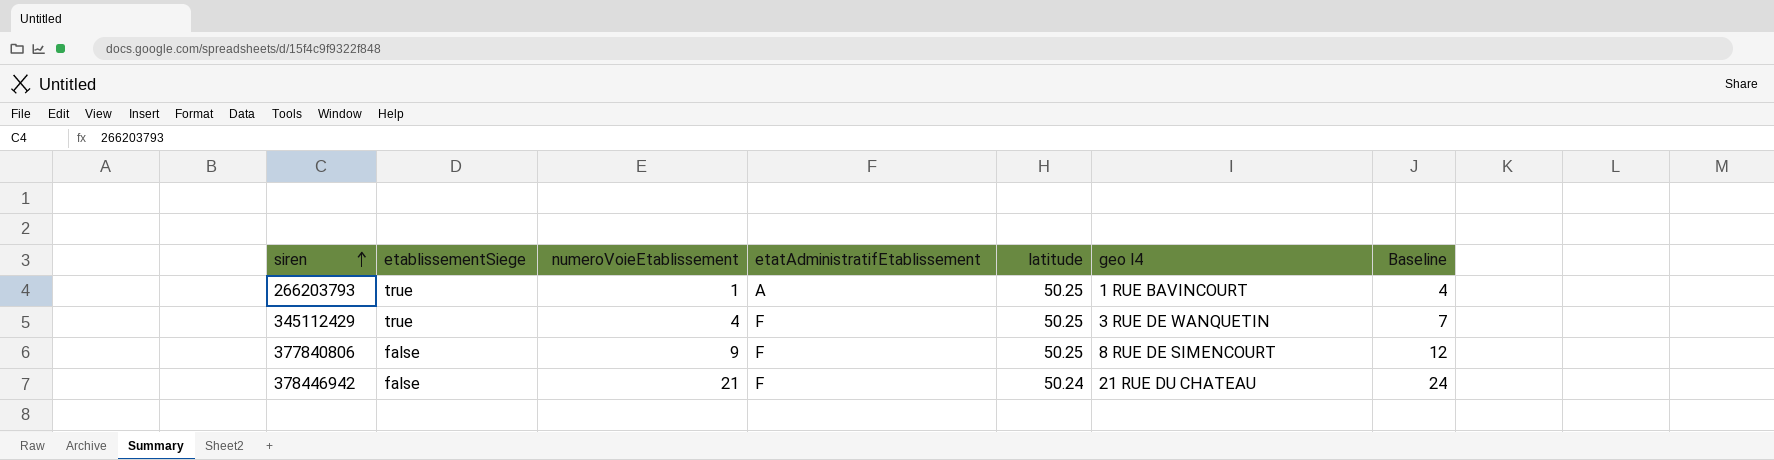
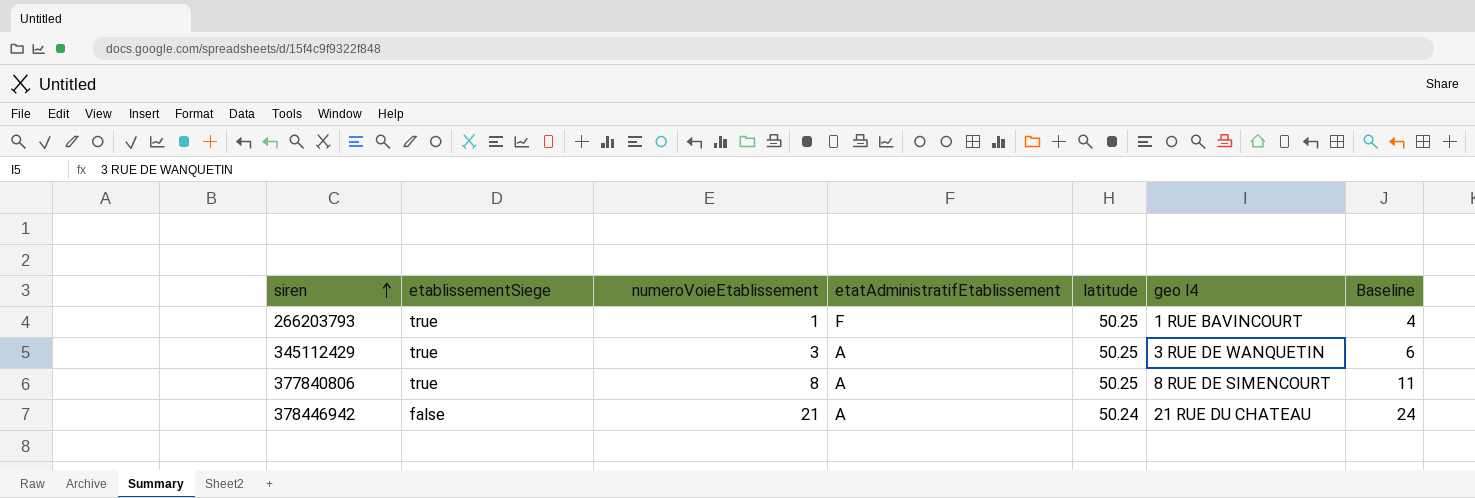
266203793 | etatAdministratifEtablissement: A -> F
345112429 | numeroVoieEtablissement: 4 -> 3
345112429 | etatAdministratifEtablissement: F -> A
345112429 | Baseline: 7 -> 6
377840806 | etablissementSiege: false -> true
377840806 | numeroVoieEtablissement: 9 -> 8
377840806 | etatAdministratifEtablissement: F -> A
377840806 | Baseline: 12 -> 11
378446942 | etatAdministratifEtablissement: F -> A

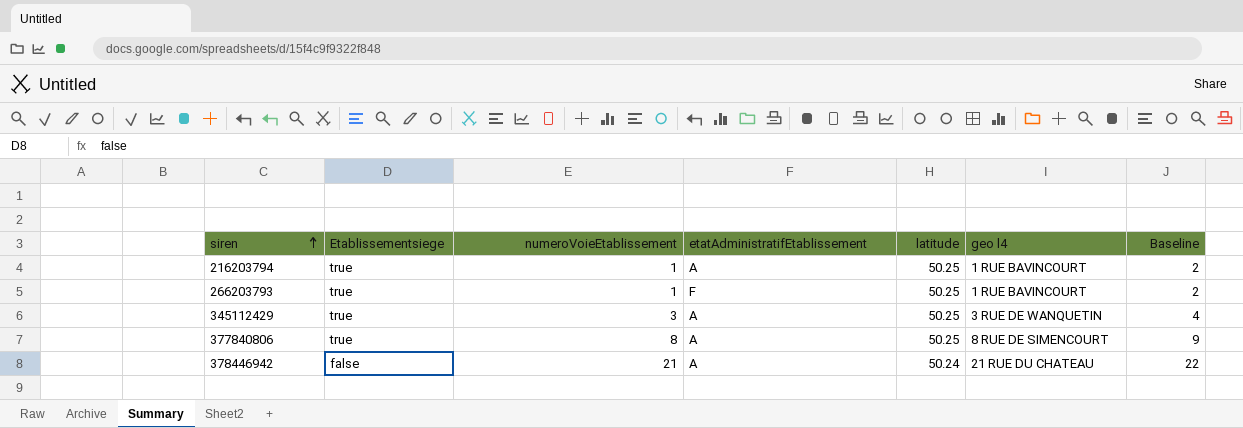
column name: etablissementSiege -> Etablissementsiege
column Baseline | formula: [numeroVoieEtablissement] + 3 -> [numeroVoieEtablissement] + 1
row 216203794: none -> true | 1 | A | 50.25 | 1 RUE BAVINCOURT | 2

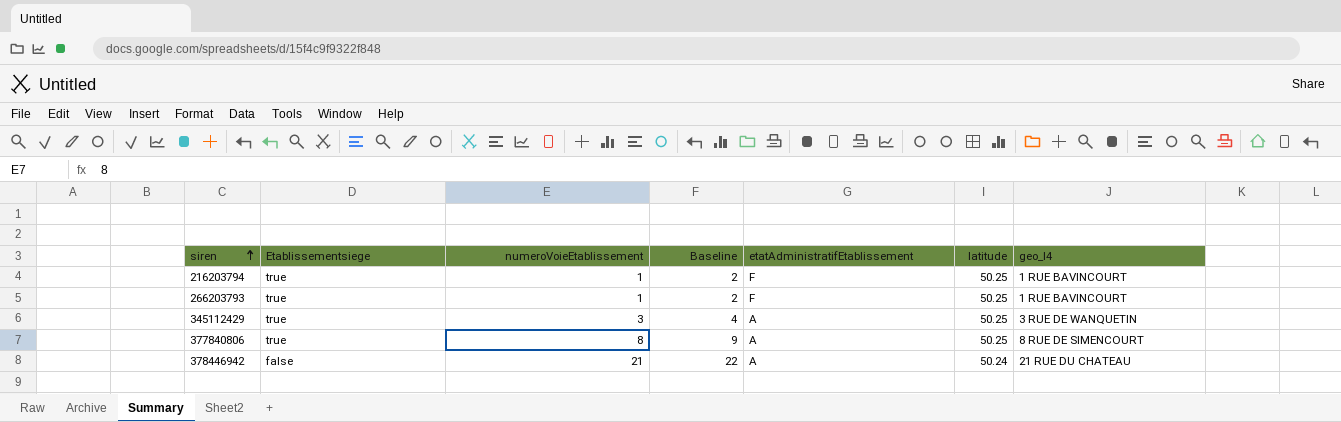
column Baseline | position: 7 -> 4
column name: geo l4 -> geo_l4
216203794 | etatAdministratifEtablissement: A -> F

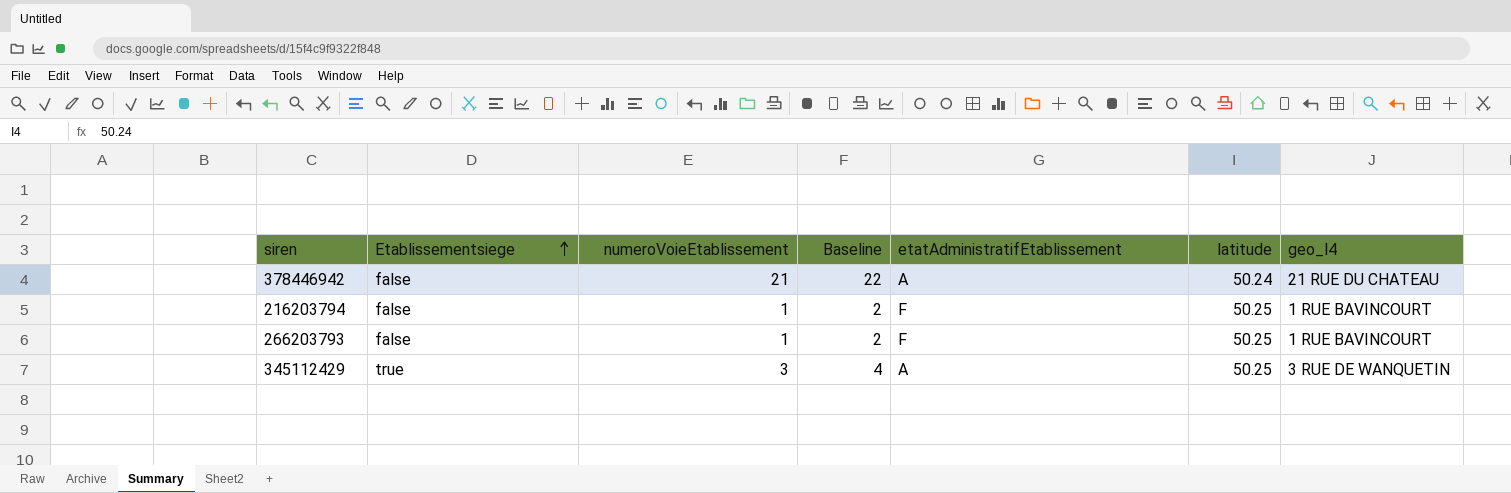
row order: siren ascending -> Etablissementsiege ascending
row 377840806: true | 8 | 9 | A | 50.25 | 8 RUE DE SIMENCOURT -> none
216203794 | Etablissementsiege: true -> false
266203793 | Etablissementsiege: true -> false

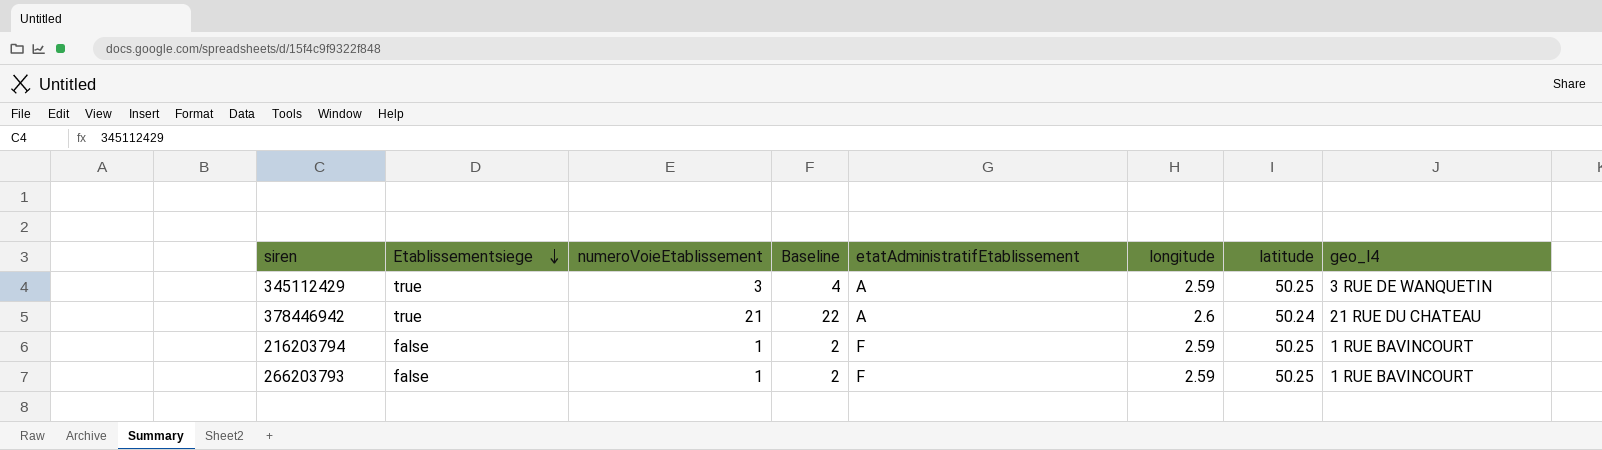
row order: Etablissementsiege ascending -> Etablissementsiege descending
column longitude | position: none -> 6
378446942 | Etablissementsiege: false -> true

